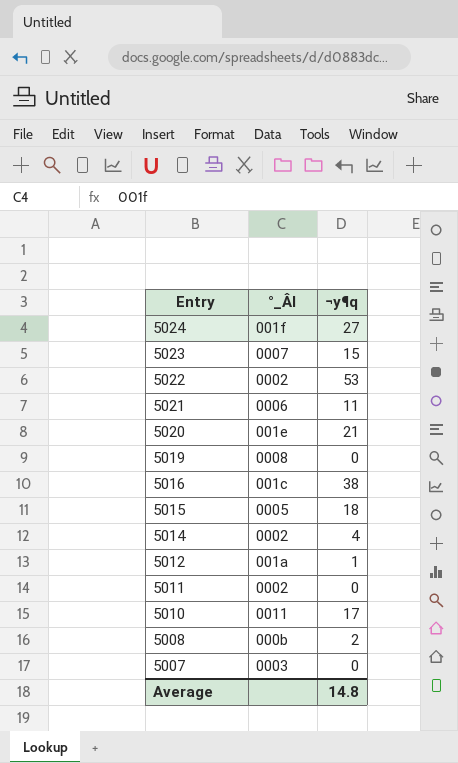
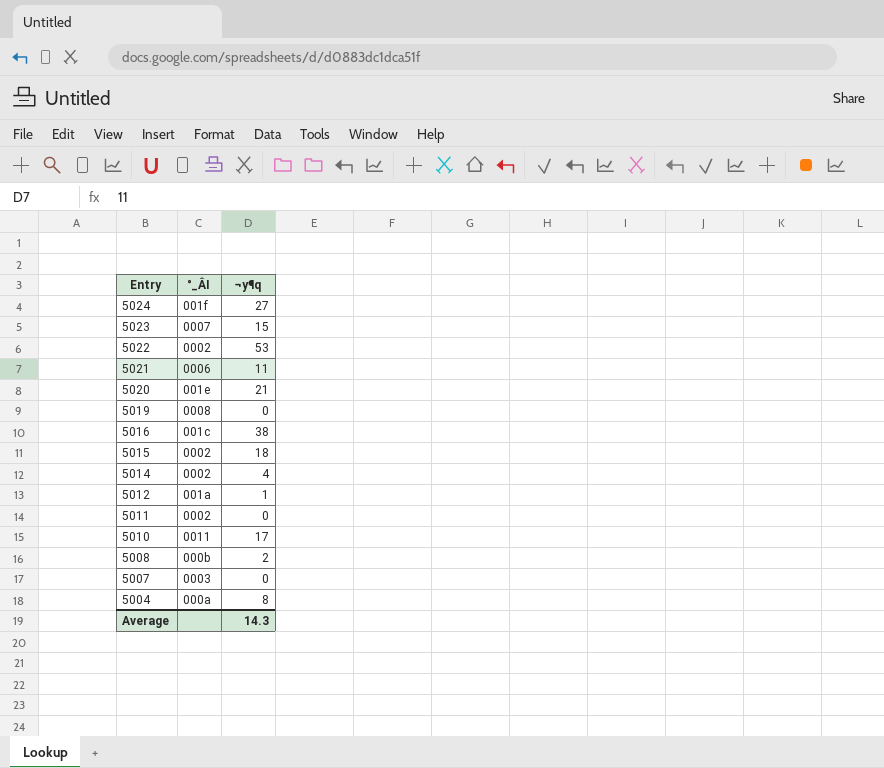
5015 | °_ÂI: 0005 -> 0002
row 5004: none -> 000a | 8
Average | ¬y¶q: 14.8 -> 14.3

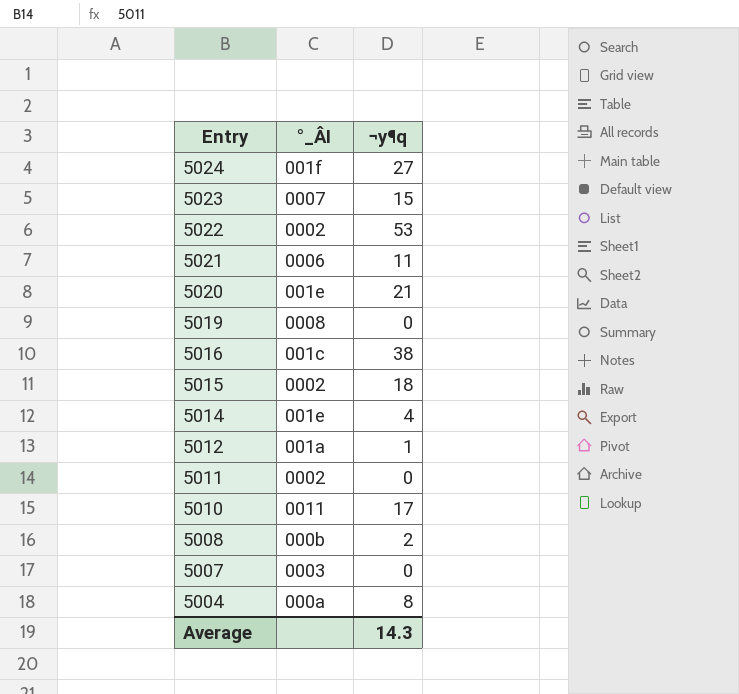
5014 | °_ÂI: 0002 -> 001e

